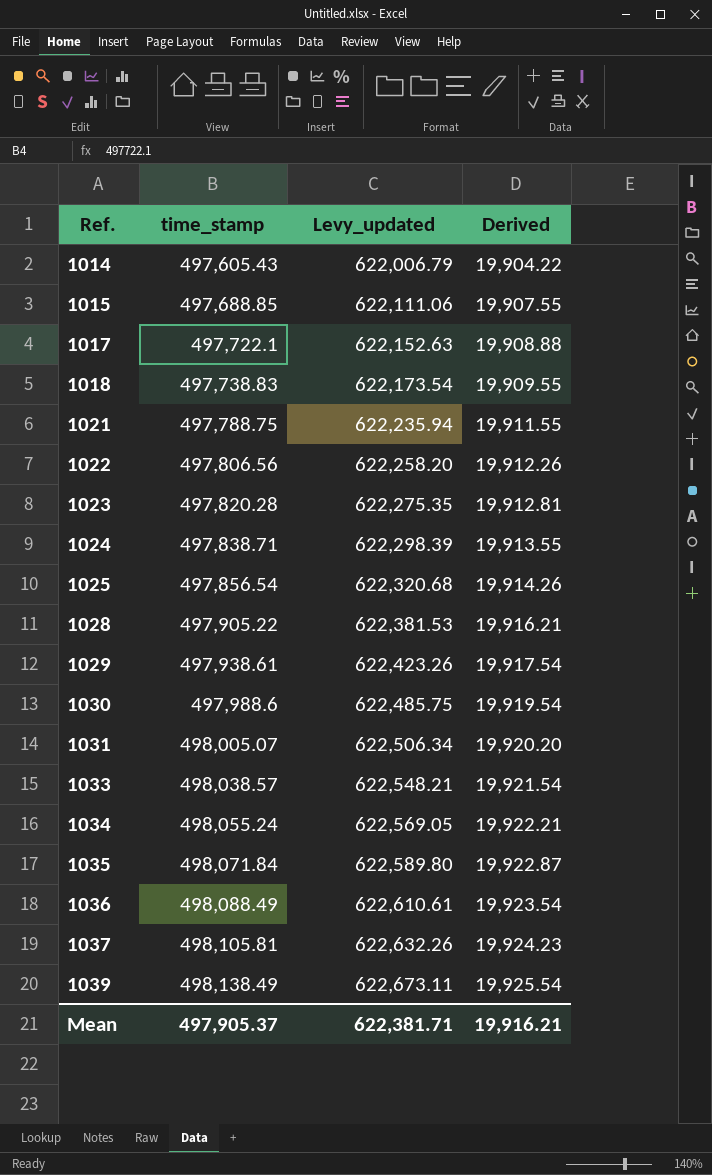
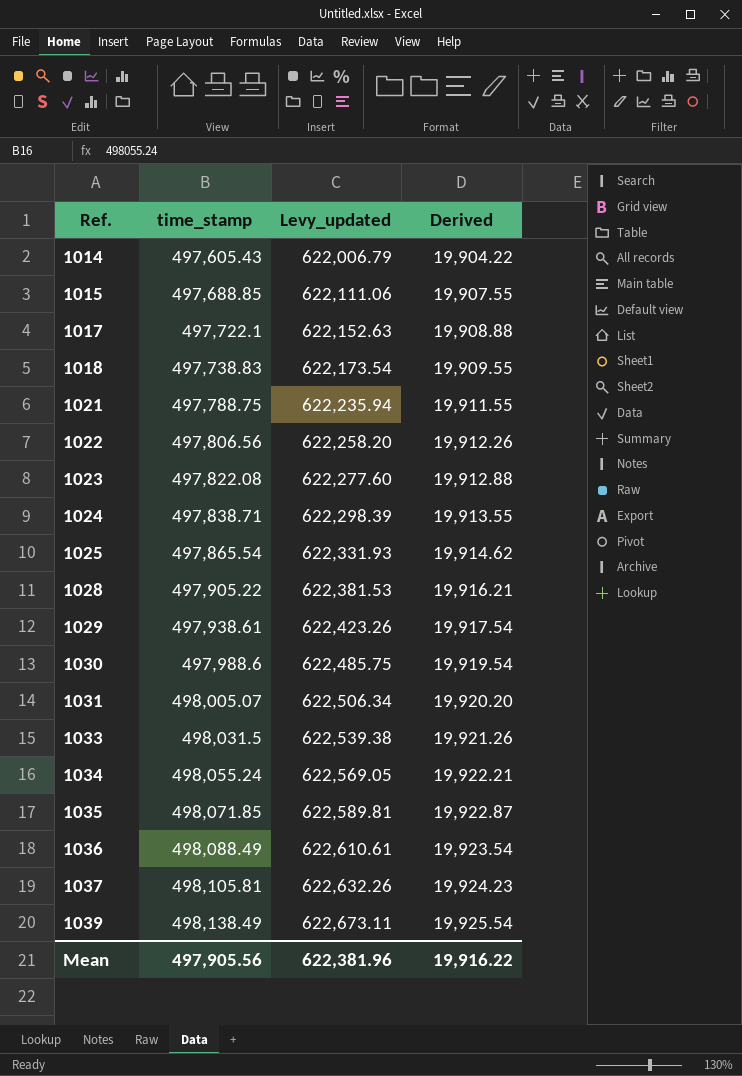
1023 | time_stamp: 497,820.28 -> 497,822.08
1023 | Levy_updated: 622,275.35 -> 622,277.60
1023 | Derived: 19,912.81 -> 19,912.88
1025 | time_stamp: 497,856.54 -> 497,865.54
1025 | Levy_updated: 622,320.68 -> 622,331.93
1025 | Derived: 19,914.26 -> 19,914.62
1033 | time_stamp: 498,038.57 -> 498,031.5
1033 | Levy_updated: 622,548.21 -> 622,539.38
1033 | Derived: 19,921.54 -> 19,921.26
1035 | time_stamp: 498,071.84 -> 498,071.85
1035 | Levy_updated: 622,589.80 -> 622,589.81
Mean | time_stamp: 497,905.37 -> 497,905.56
Mean | Levy_updated: 622,381.71 -> 622,381.96
Mean | Derived: 19,916.21 -> 19,916.22

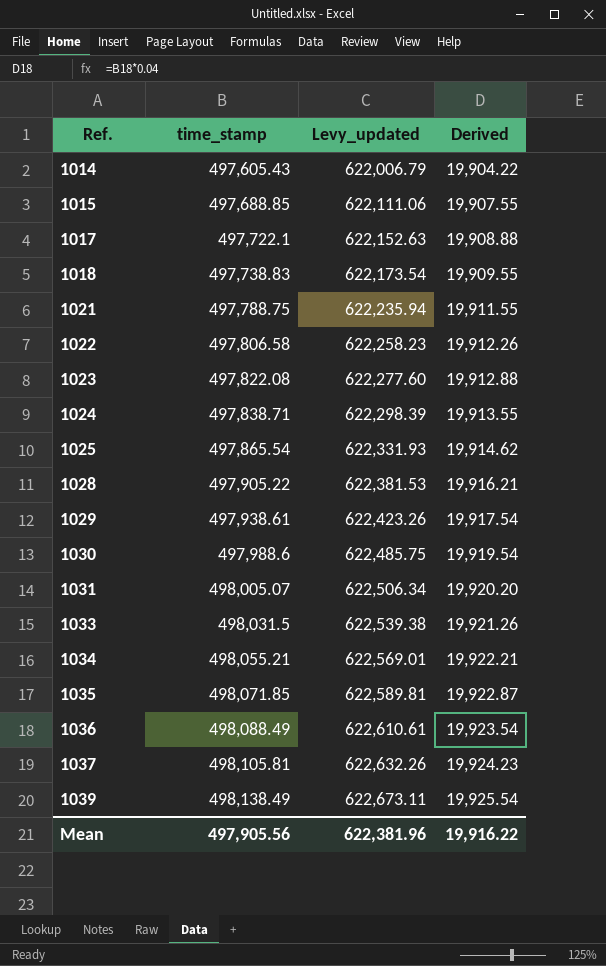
1022 | time_stamp: 497,806.56 -> 497,806.58
1022 | Levy_updated: 622,258.20 -> 622,258.23
1034 | time_stamp: 498,055.24 -> 498,055.21
1034 | Levy_updated: 622,569.05 -> 622,569.01

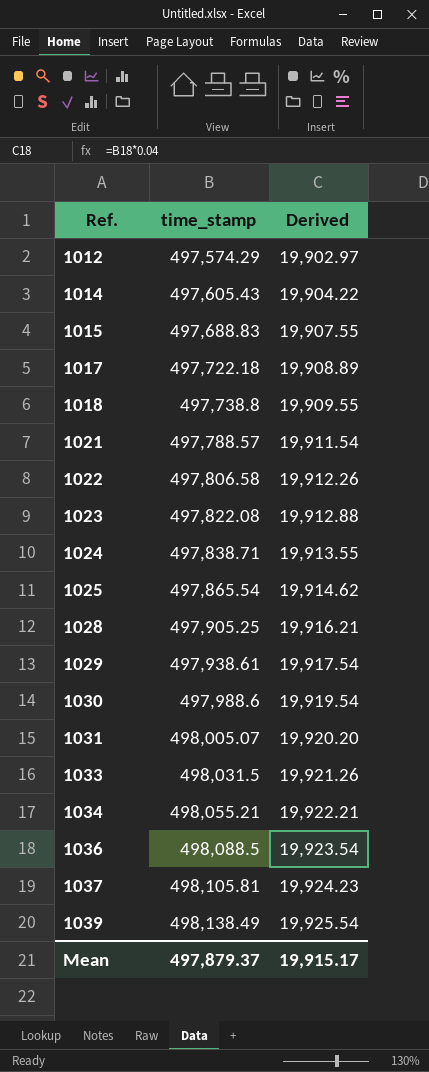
column Levy_updated | formula: [time_stamp] * 1.25 -> none
row 1035: 498,071.85 | 622,589.81 | 19,922.87 -> none
row 1012: none -> 497,574.29 | 19,902.97
1015 | time_stamp: 497,688.85 -> 497,688.83
1017 | time_stamp: 497,722.1 -> 497,722.18
1017 | Derived: 19,908.88 -> 19,908.89
1018 | time_stamp: 497,738.83 -> 497,738.8
1021 | time_stamp: 497,788.75 -> 497,788.57
1021 | Derived: 19,911.55 -> 19,911.54
1028 | time_stamp: 497,905.22 -> 497,905.25
1036 | time_stamp: 498,088.49 -> 498,088.5
Mean | time_stamp: 497,905.56 -> 497,879.37
Mean | Derived: 19,916.22 -> 19,915.17

